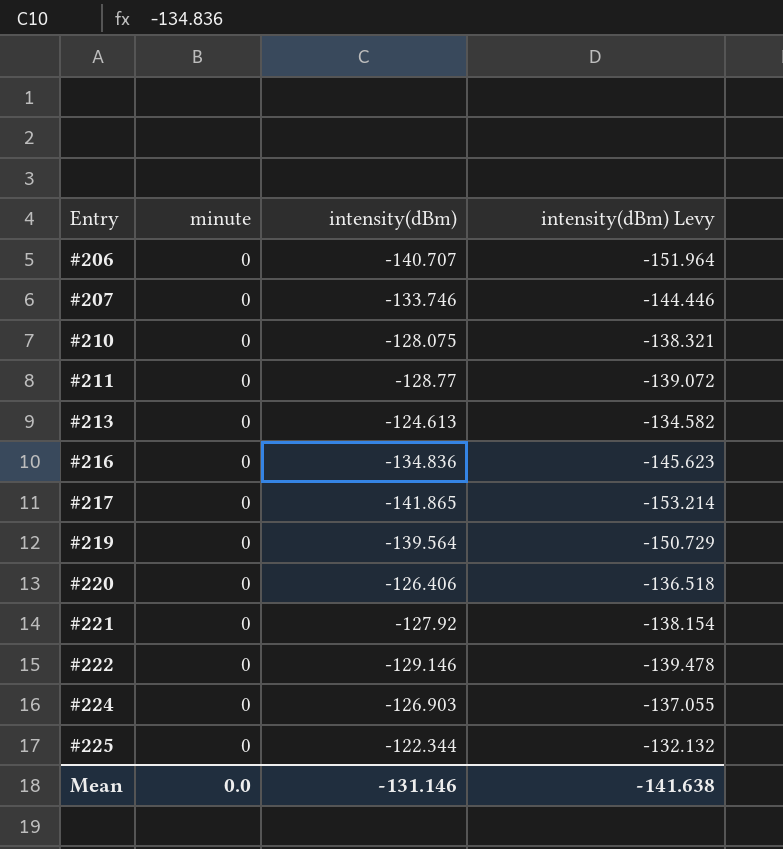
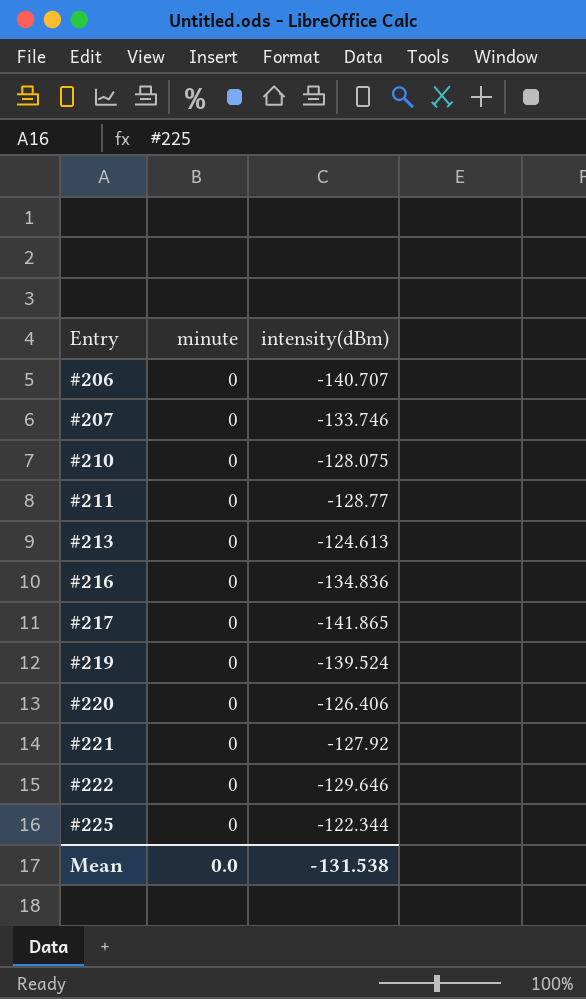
column intensity(dBm) Levy | formula: [intensity(dBm)] * 1.08 -> none
row #224: 0 | -126.903 | -137.055 -> none
#219 | intensity(dBm): -139.564 -> -139.524
#222 | intensity(dBm): -129.146 -> -129.646
Mean | intensity(dBm): -131.146 -> -131.538

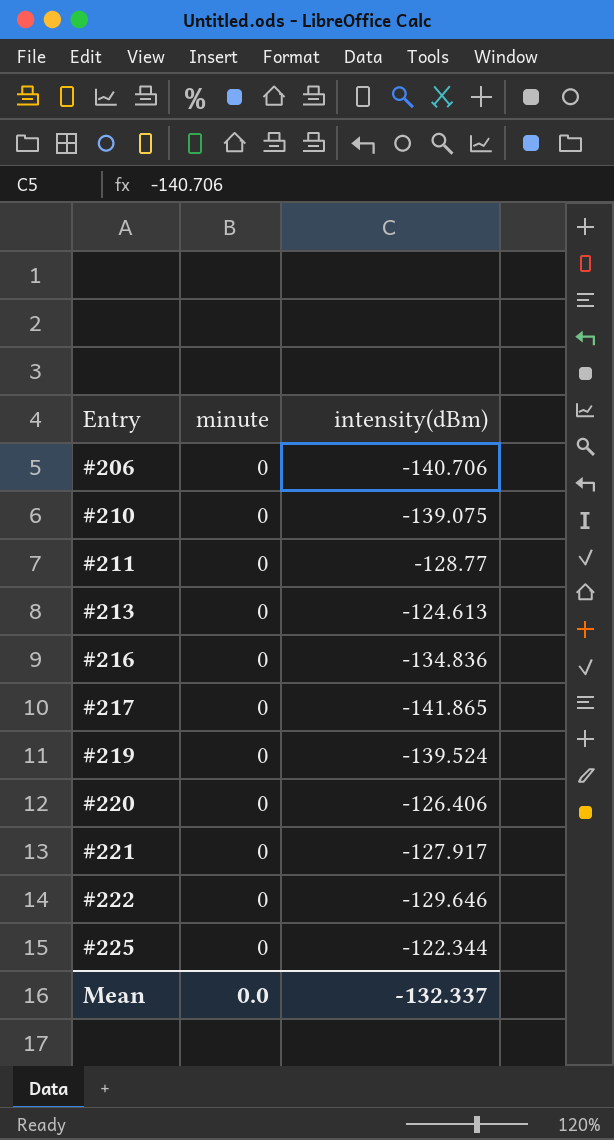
row #207: 0 | -133.746 -> none
#206 | intensity(dBm): -140.707 -> -140.706
#210 | intensity(dBm): -128.075 -> -139.075
#221 | intensity(dBm): -127.92 -> -127.917
Mean | intensity(dBm): -131.538 -> -132.337

